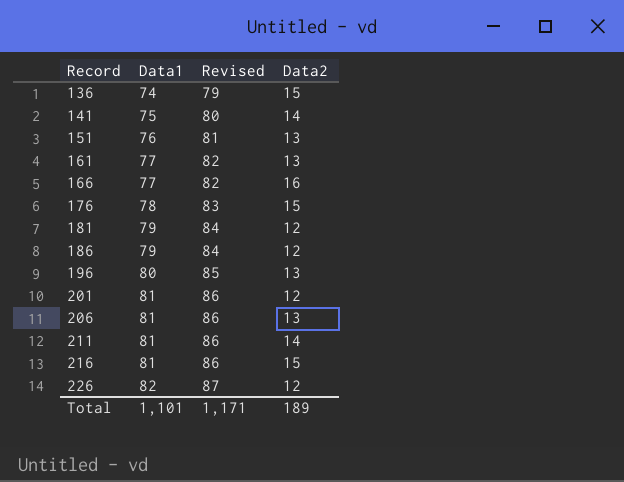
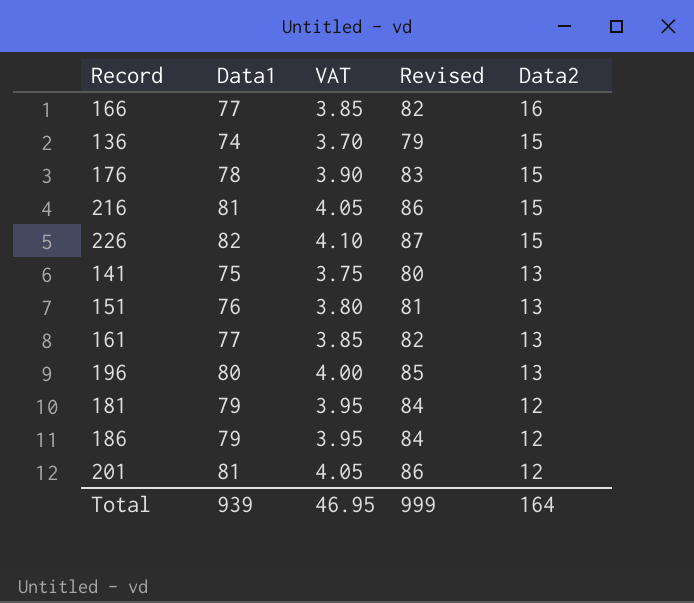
row order: Record ascending -> Data2 descending
column VAT | formula: none -> [Data1] * 0.05
row 206: 81 | 86 | 13 -> none
row 211: 81 | 86 | 14 -> none
226 | Data2: 12 -> 15
141 | Data2: 14 -> 13
Total | Data1: 1,101 -> 939
Total | Revised: 1,171 -> 999
Total | Data2: 189 -> 164

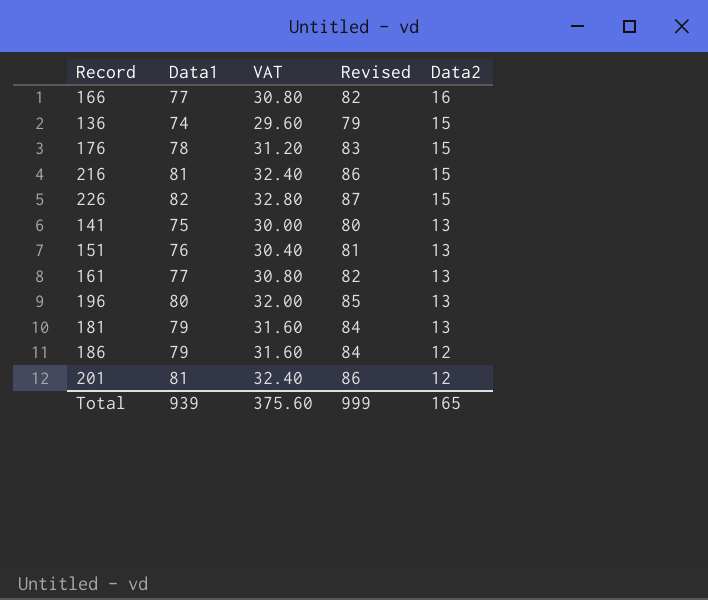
column VAT | formula: [Data1] * 0.05 -> [Data1] * 0.4
181 | Data2: 12 -> 13
Total | VAT: 46.95 -> 375.60
Total | Data2: 164 -> 165

